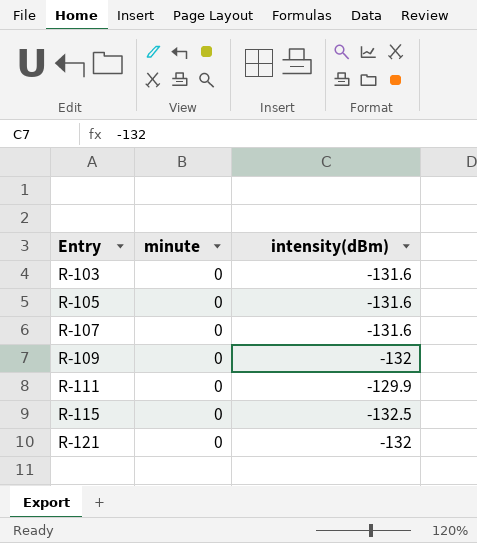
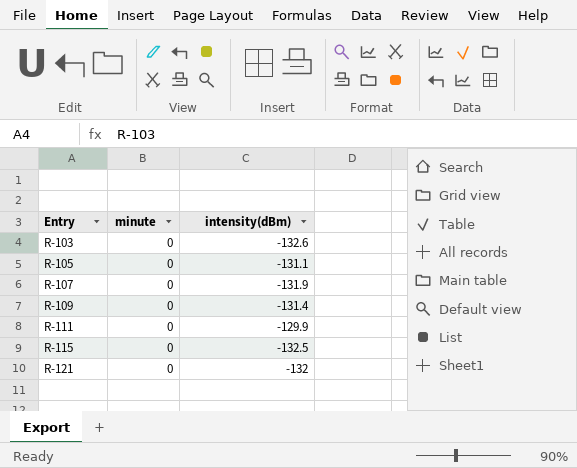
R-103 | intensity(dBm): -131.6 -> -132.6
R-105 | intensity(dBm): -131.6 -> -131.1
R-107 | intensity(dBm): -131.6 -> -131.9
R-109 | intensity(dBm): -132 -> -131.4

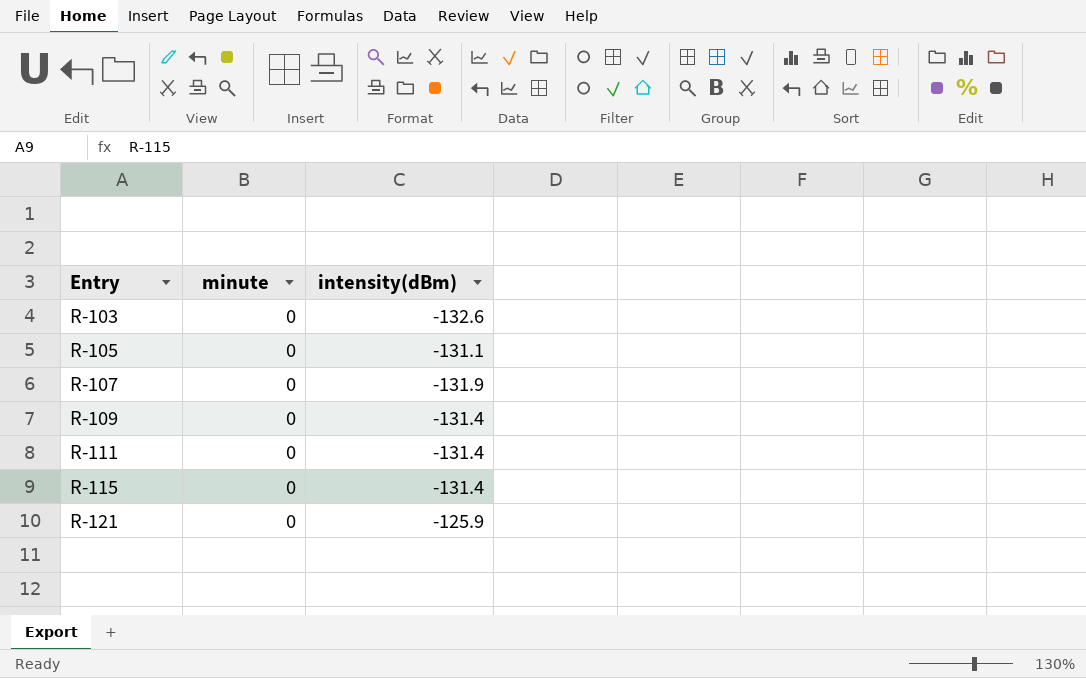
R-111 | intensity(dBm): -129.9 -> -131.4
R-115 | intensity(dBm): -132.5 -> -131.4
R-121 | intensity(dBm): -132 -> -125.9

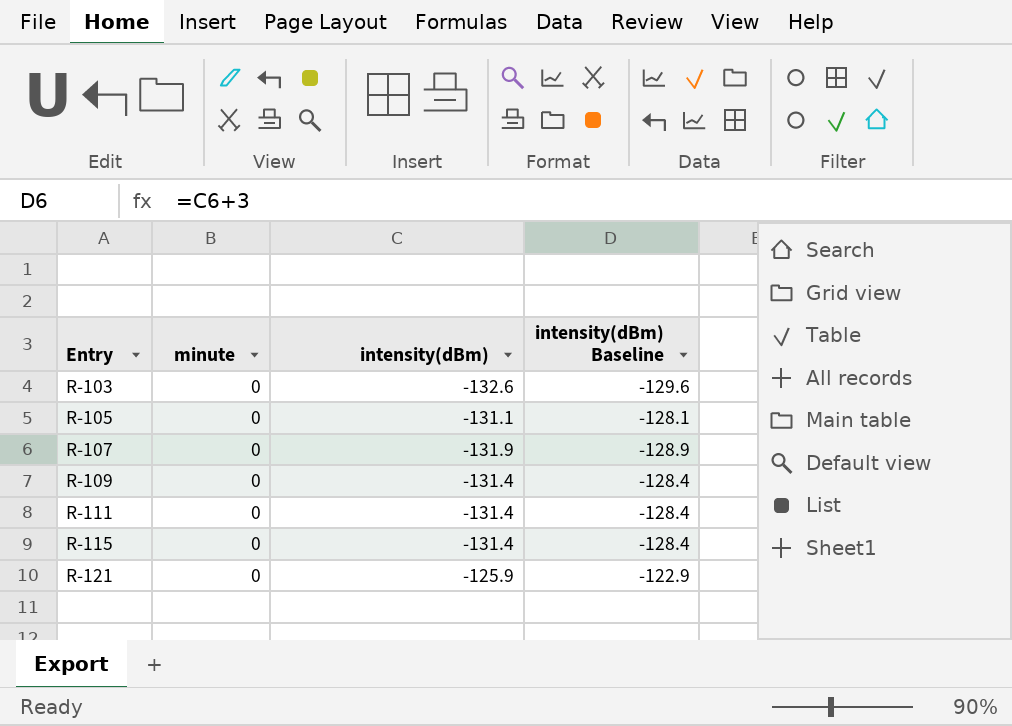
column intensity(dBm) Baseline | formula: none -> [intensity(dBm)] + 3

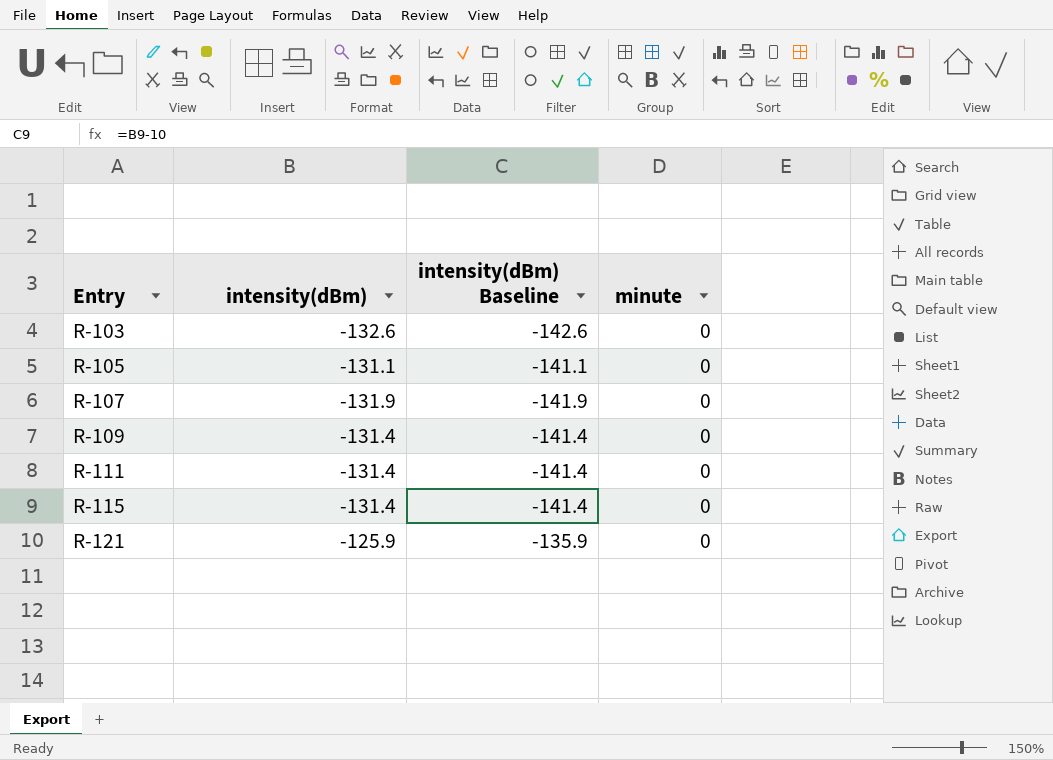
column intensity(dBm) Baseline | formula: [intensity(dBm)] + 3 -> [intensity(dBm)] - 10
column minute | position: 2 -> 4

